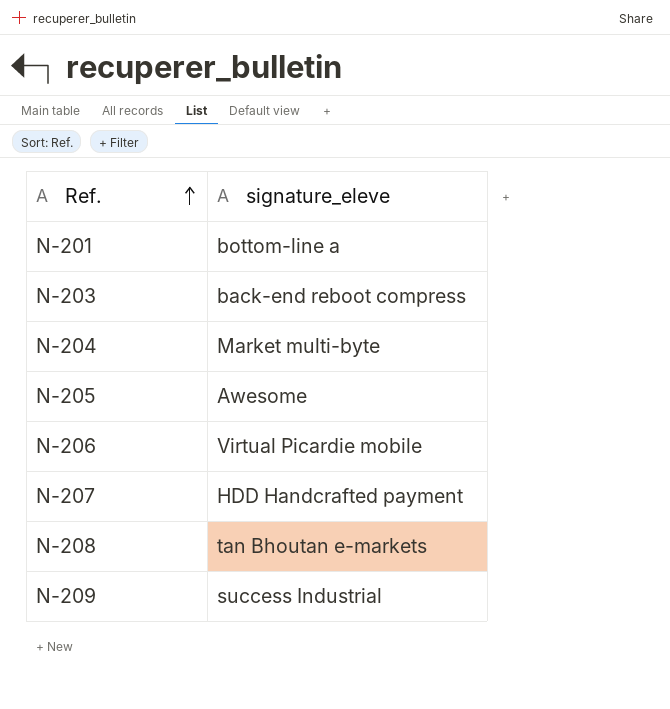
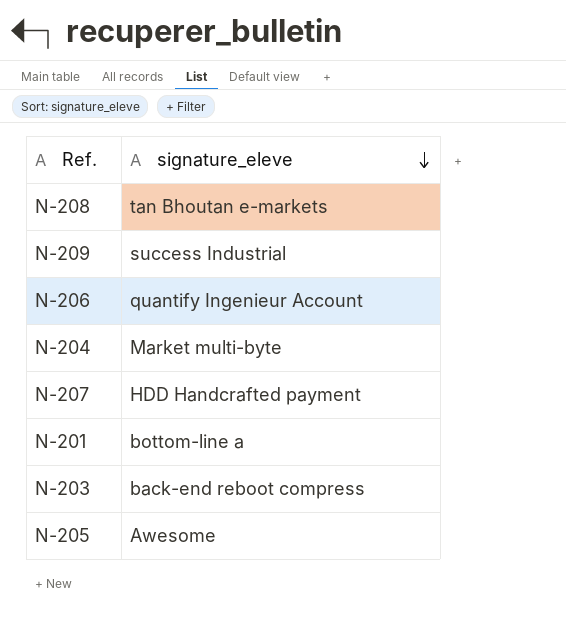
row order: Ref. ascending -> signature_eleve descending
N-206 | signature_eleve: Virtual Picardie mobile -> quantify Ingenieur Account

